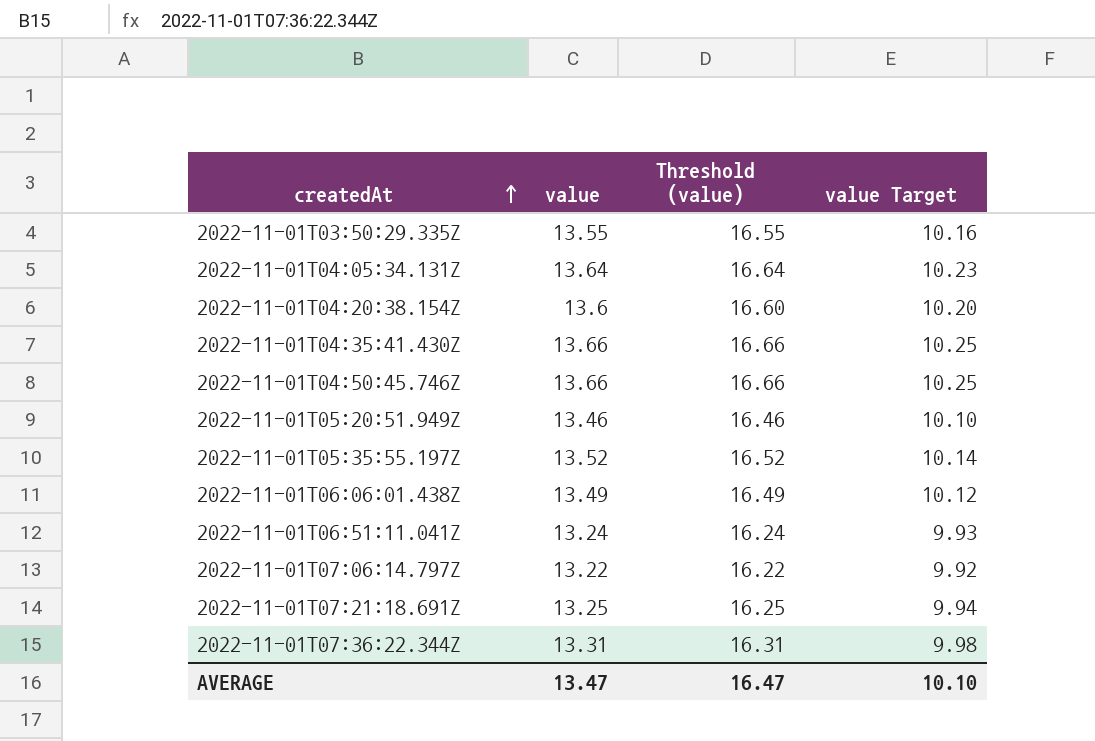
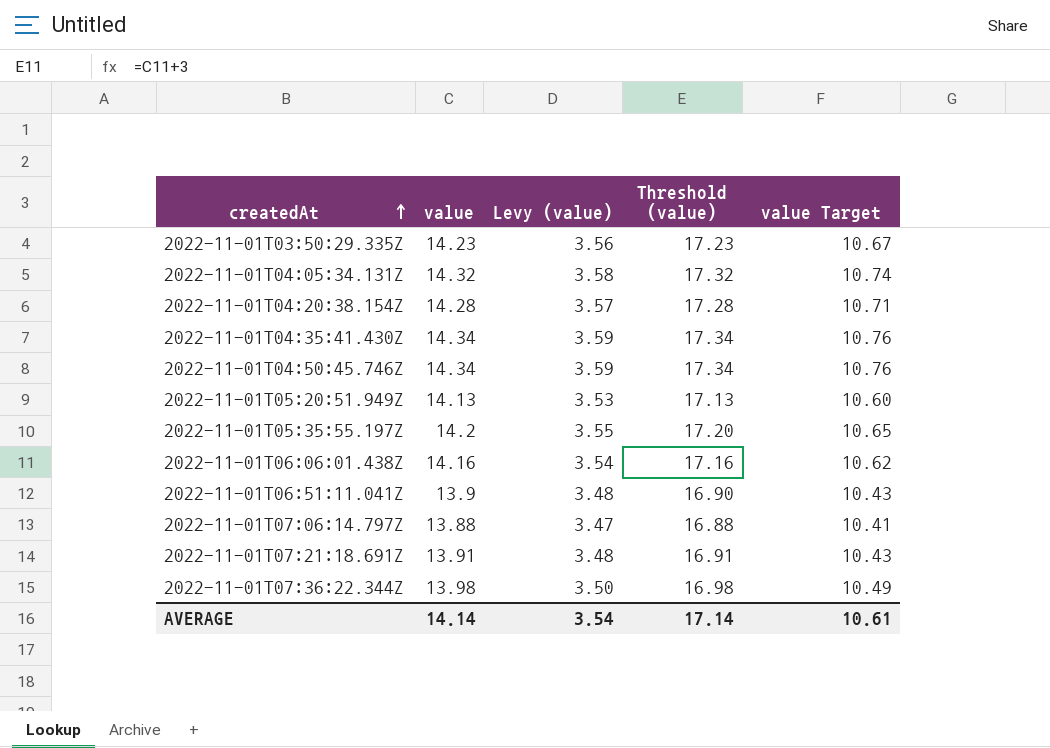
column Levy (value) | formula: none -> [value] * 0.25
2022-11-01T03:50:29.335Z | value: 13.55 -> 14.23
2022-11-01T03:50:29.335Z | Threshold (value): 16.55 -> 17.23
2022-11-01T03:50:29.335Z | value Target: 10.16 -> 10.67
2022-11-01T04:05:34.131Z | value: 13.64 -> 14.32
2022-11-01T04:05:34.131Z | Threshold (value): 16.64 -> 17.32
2022-11-01T04:05:34.131Z | value Target: 10.23 -> 10.74
2022-11-01T04:20:38.154Z | value: 13.6 -> 14.28
2022-11-01T04:20:38.154Z | Threshold (value): 16.60 -> 17.28
2022-11-01T04:20:38.154Z | value Target: 10.20 -> 10.71
2022-11-01T04:35:41.430Z | value: 13.66 -> 14.34
2022-11-01T04:35:41.430Z | Threshold (value): 16.66 -> 17.34
2022-11-01T04:35:41.430Z | value Target: 10.25 -> 10.76
2022-11-01T04:50:45.746Z | value: 13.66 -> 14.34
2022-11-01T04:50:45.746Z | Threshold (value): 16.66 -> 17.34
2022-11-01T04:50:45.746Z | value Target: 10.25 -> 10.76
2022-11-01T05:20:51.949Z | value: 13.46 -> 14.13
2022-11-01T05:20:51.949Z | Threshold (value): 16.46 -> 17.13
2022-11-01T05:20:51.949Z | value Target: 10.10 -> 10.60
2022-11-01T05:35:55.197Z | value: 13.52 -> 14.2
2022-11-01T05:35:55.197Z | Threshold (value): 16.52 -> 17.20
2022-11-01T05:35:55.197Z | value Target: 10.14 -> 10.65
2022-11-01T06:06:01.438Z | value: 13.49 -> 14.16
2022-11-01T06:06:01.438Z | Threshold (value): 16.49 -> 17.16
2022-11-01T06:06:01.438Z | value Target: 10.12 -> 10.62
2022-11-01T06:51:11.041Z | value: 13.24 -> 13.9
2022-11-01T06:51:11.041Z | Threshold (value): 16.24 -> 16.90
2022-11-01T06:51:11.041Z | value Target: 9.93 -> 10.43
2022-11-01T07:06:14.797Z | value: 13.22 -> 13.88
2022-11-01T07:06:14.797Z | Threshold (value): 16.22 -> 16.88
2022-11-01T07:06:14.797Z | value Target: 9.92 -> 10.41
2022-11-01T07:21:18.691Z | value: 13.25 -> 13.91
2022-11-01T07:21:18.691Z | Threshold (value): 16.25 -> 16.91
2022-11-01T07:21:18.691Z | value Target: 9.94 -> 10.43
2022-11-01T07:36:22.344Z | value: 13.31 -> 13.98
2022-11-01T07:36:22.344Z | Threshold (value): 16.31 -> 16.98
2022-11-01T07:36:22.344Z | value Target: 9.98 -> 10.49
AVERAGE | value: 13.47 -> 14.14
AVERAGE | Threshold (value): 16.47 -> 17.14
AVERAGE | value Target: 10.10 -> 10.61

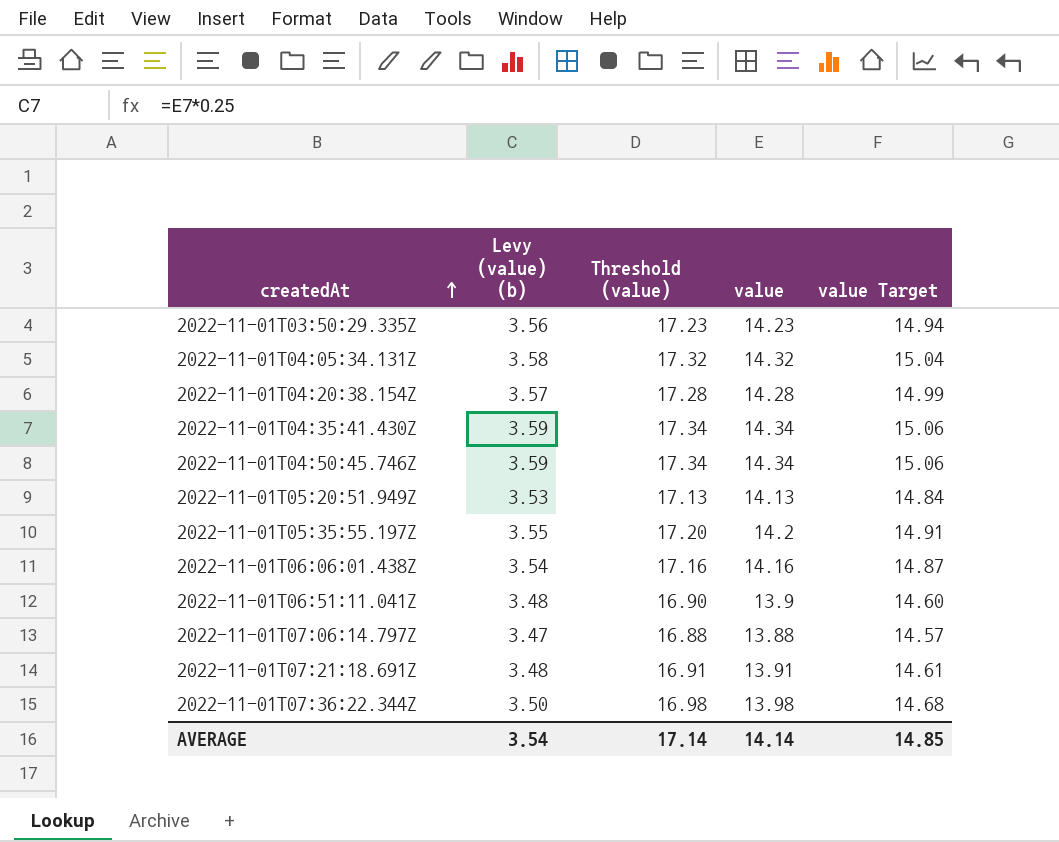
column name: Levy (value) -> Levy (value) (b)
column value | position: 2 -> 4
column value Target | formula: [value] * 0.75 -> [value] * 1.05
AVERAGE | value Target: 10.61 -> 14.85

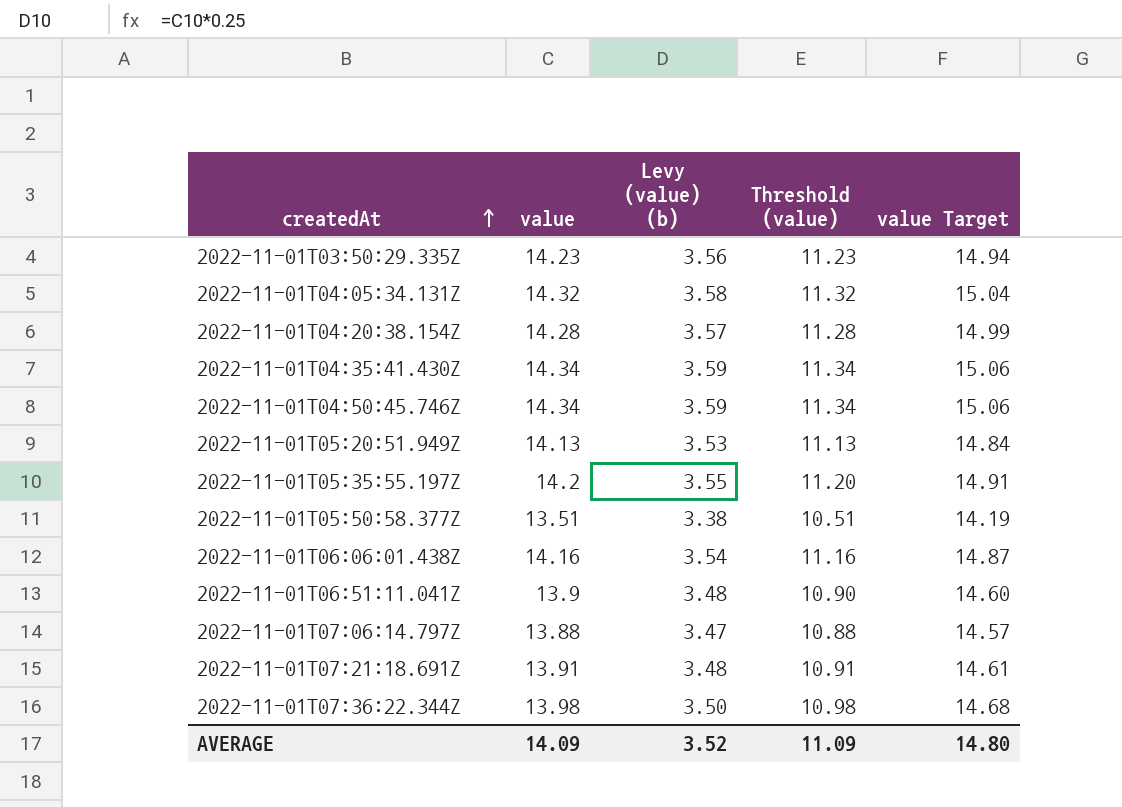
column value | position: 4 -> 2
column Threshold (value) | formula: [value] + 3 -> [value] - 3
row 2022-11-01T05:50:58.377Z: none -> 13.51 | 3.38 | 10.51 | 14.19
AVERAGE | value: 14.14 -> 14.09
AVERAGE | Levy (value) (b): 3.54 -> 3.52
AVERAGE | Threshold (value): 17.14 -> 11.09
AVERAGE | value Target: 14.85 -> 14.80

